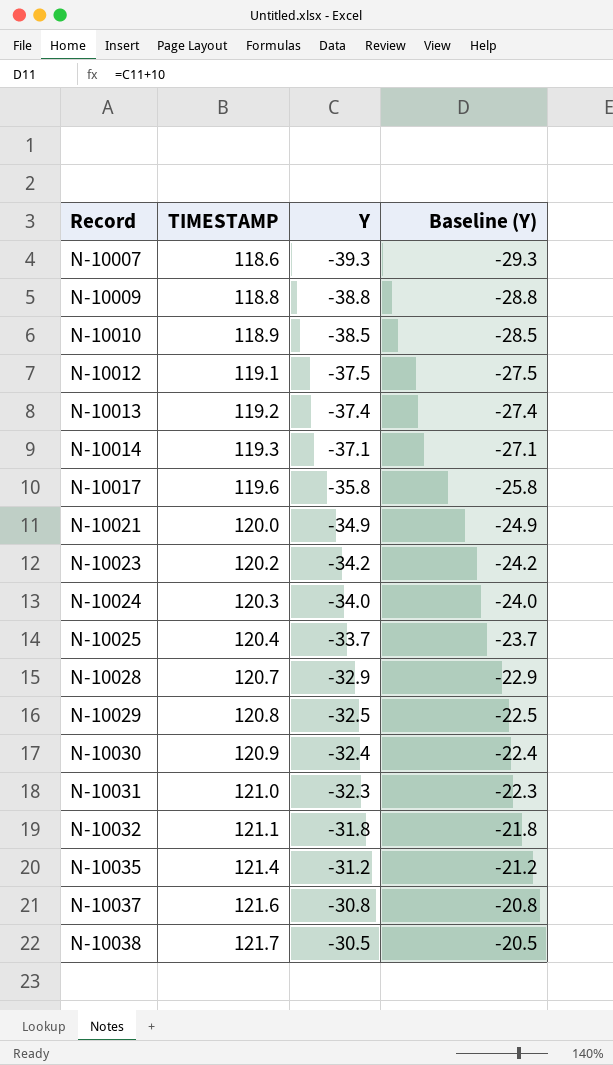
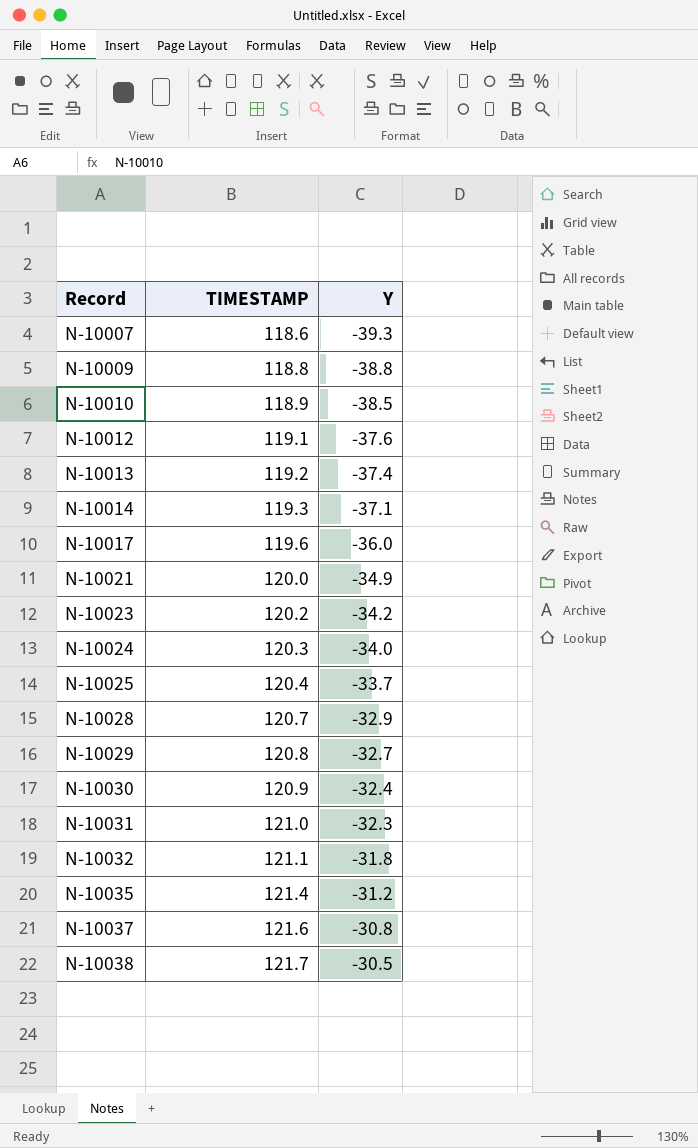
column Baseline (Y) | formula: [Y] + 10 -> none
N-10012 | Y: -37.5 -> -37.6
N-10017 | Y: -35.8 -> -36.0
N-10029 | Y: -32.5 -> -32.7

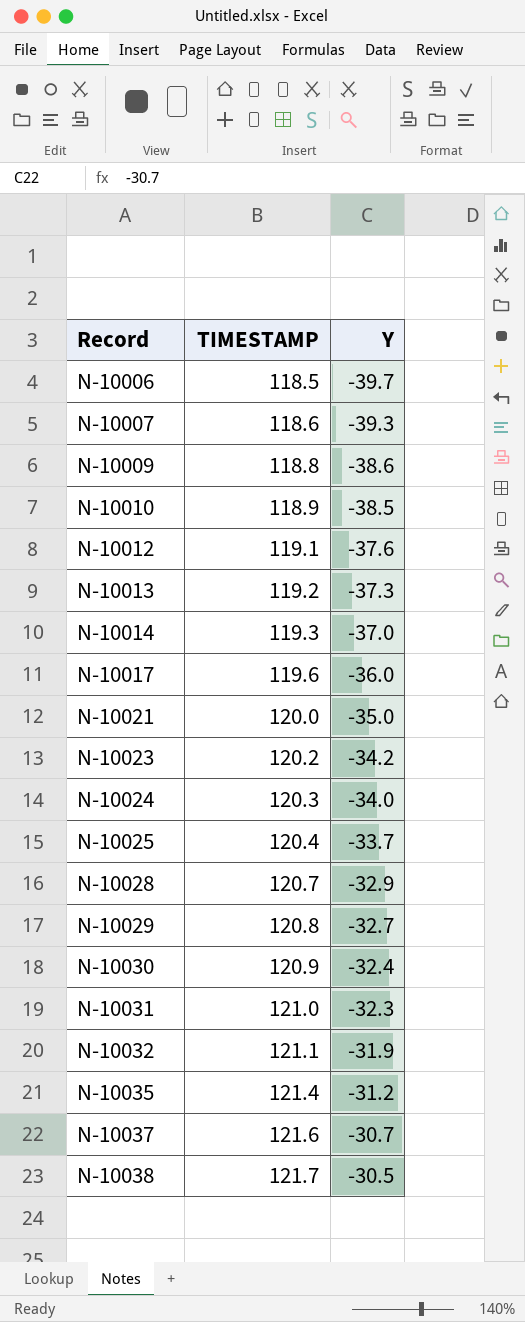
row N-10006: none -> 118.5 | -39.7
N-10009 | Y: -38.8 -> -38.6
N-10013 | Y: -37.4 -> -37.3
N-10014 | Y: -37.1 -> -37.0
N-10021 | Y: -34.9 -> -35.0
N-10032 | Y: -31.8 -> -31.9
N-10037 | Y: -30.8 -> -30.7

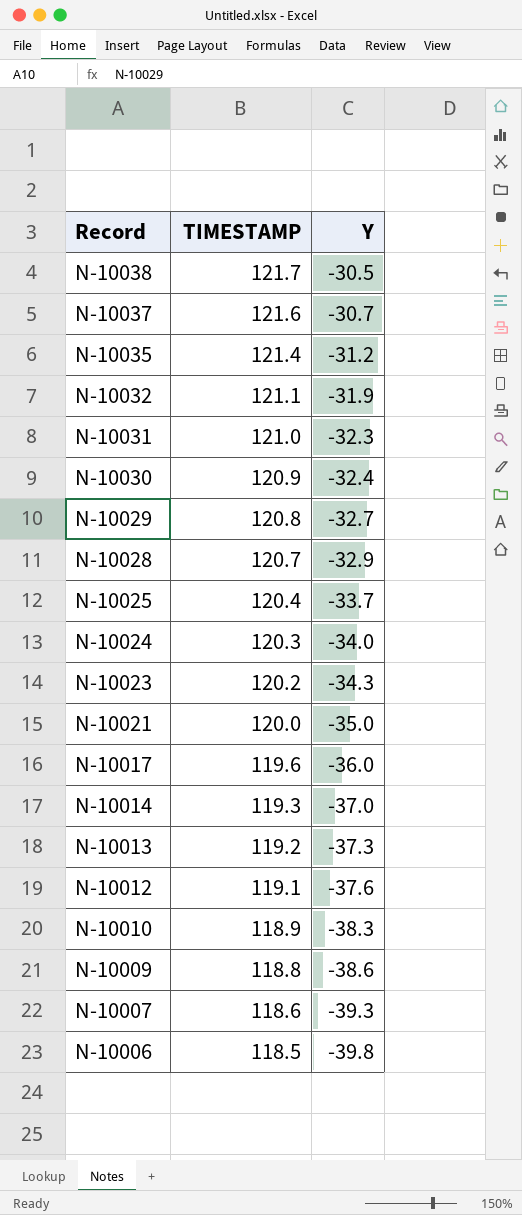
row order: Record ascending -> Record descending
N-10023 | Y: -34.2 -> -34.3
N-10010 | Y: -38.5 -> -38.3
N-10006 | Y: -39.7 -> -39.8

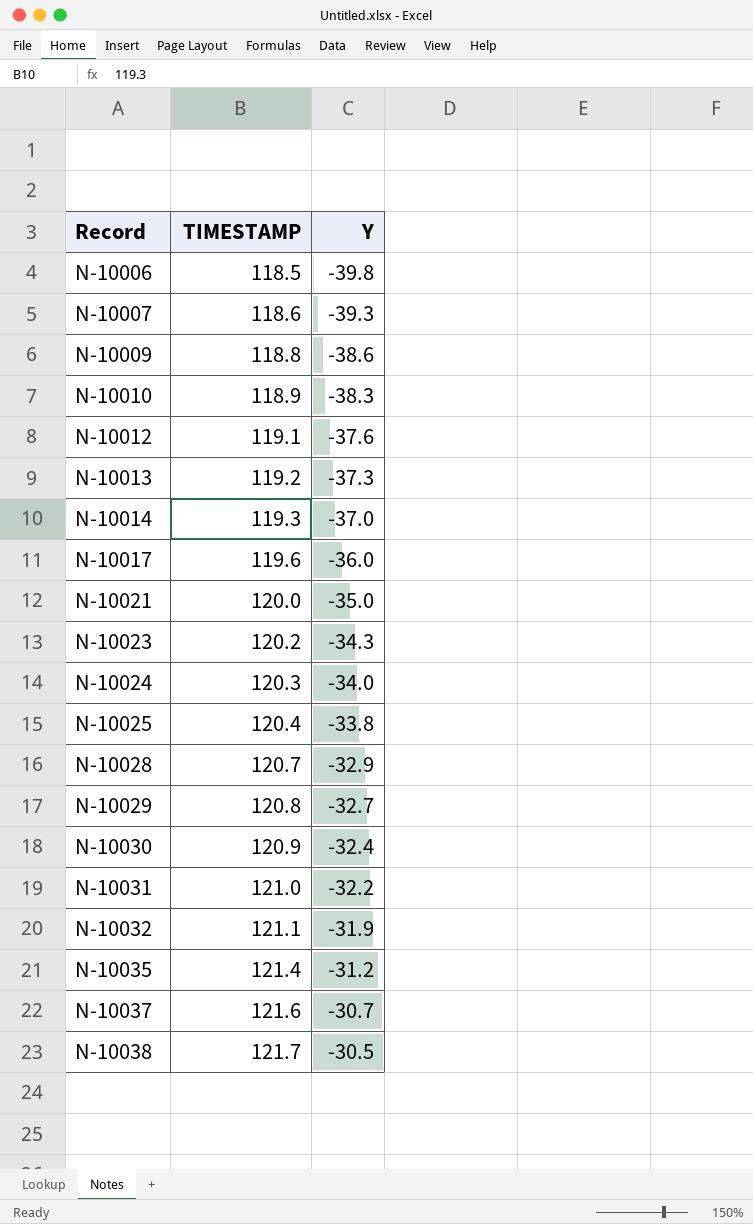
row order: Record descending -> Record ascending
N-10025 | Y: -33.7 -> -33.8
N-10031 | Y: -32.3 -> -32.2

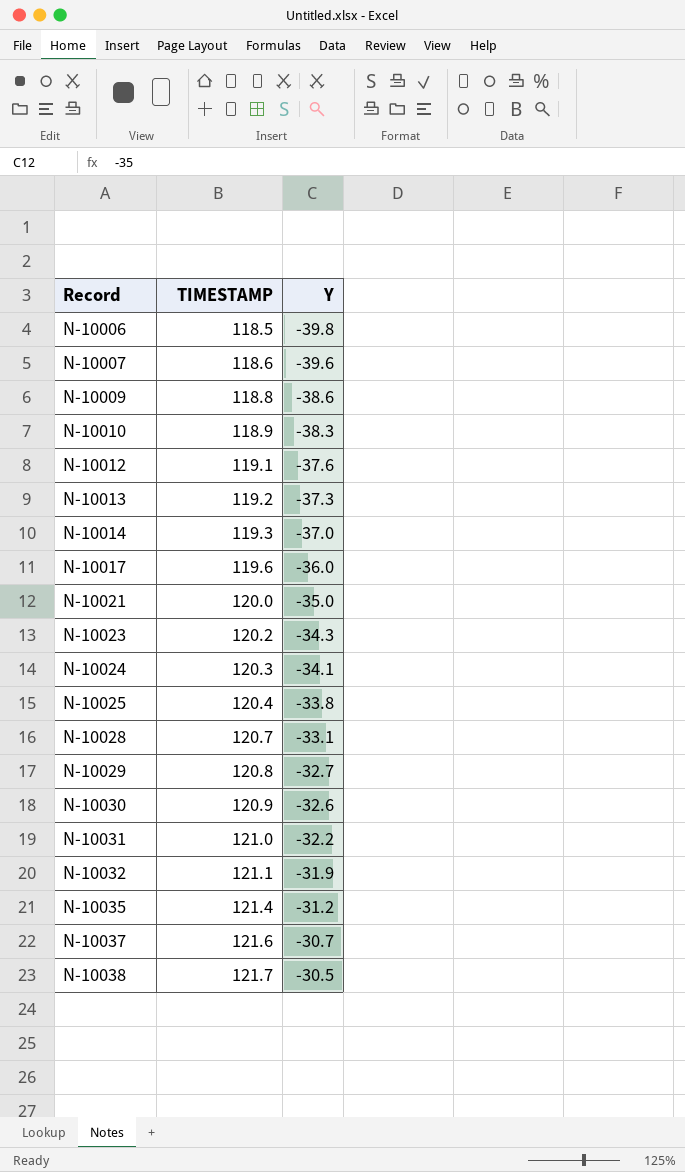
N-10007 | Y: -39.3 -> -39.6
N-10024 | Y: -34.0 -> -34.1
N-10028 | Y: -32.9 -> -33.1
N-10030 | Y: -32.4 -> -32.6

